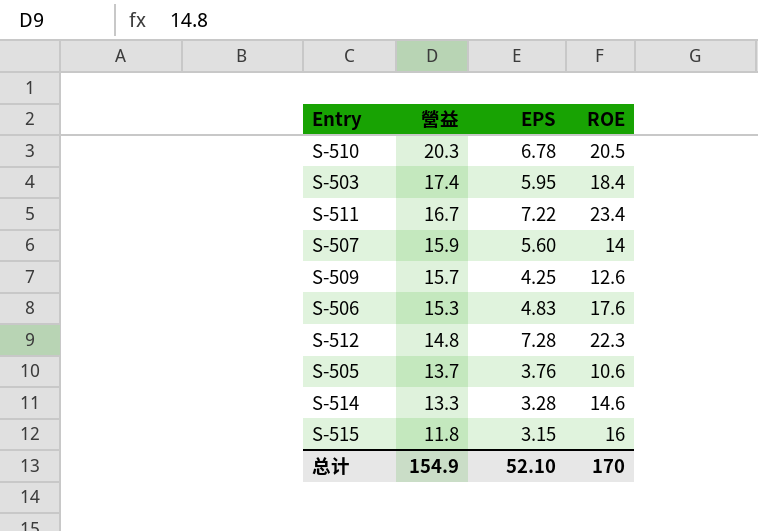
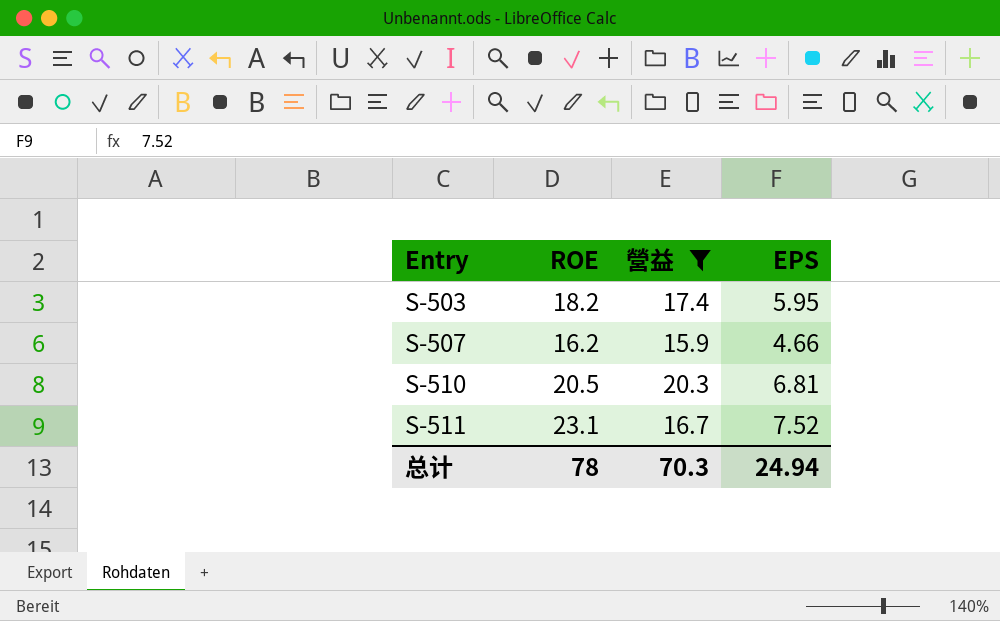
filter: none -> 營益 >= 15.9
row order: 營益 descending -> Entry ascending
column ROE | position: 4 -> 2
S-503 | ROE: 18.4 -> 18.2
S-507 | ROE: 14 -> 16.2
S-507 | EPS: 5.60 -> 4.66
S-510 | EPS: 6.78 -> 6.81
S-511 | ROE: 23.4 -> 23.1
S-511 | EPS: 7.22 -> 7.52
总计 | ROE: 170 -> 78
总计 | 營益: 154.9 -> 70.3
总计 | EPS: 52.10 -> 24.94

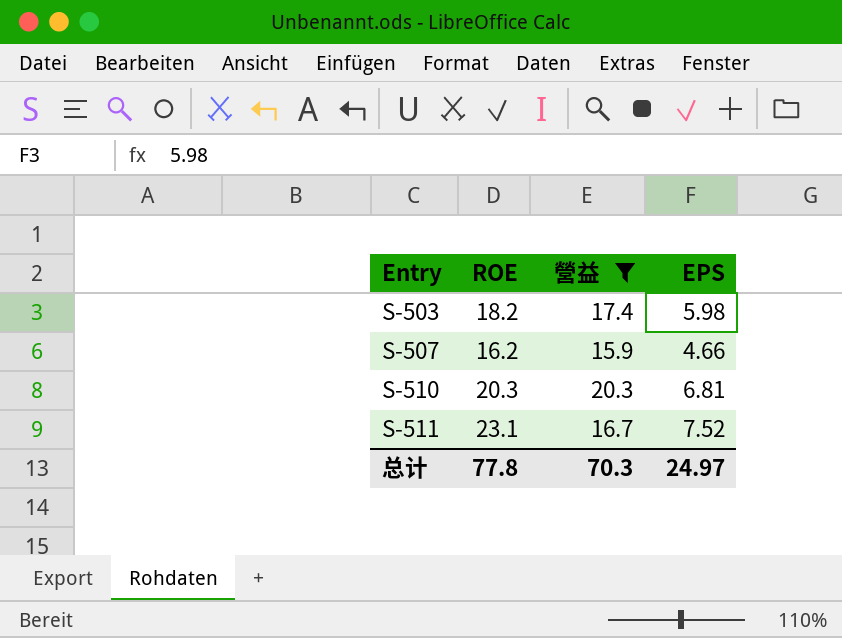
S-503 | EPS: 5.95 -> 5.98
S-510 | ROE: 20.5 -> 20.3
总计 | ROE: 78 -> 77.8
总计 | EPS: 24.94 -> 24.97

